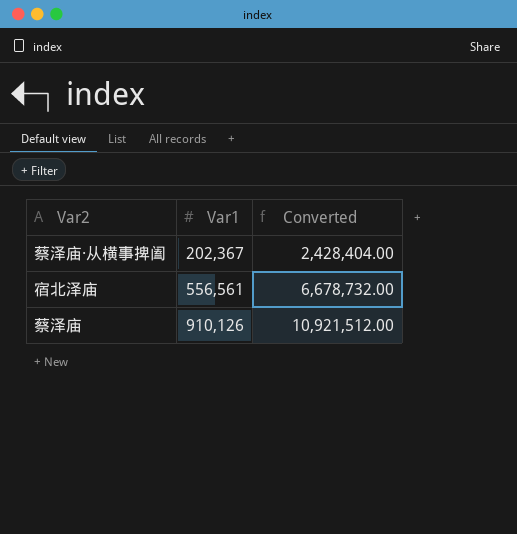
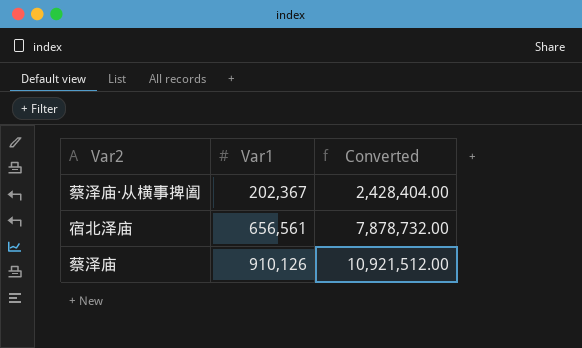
宿北泽庙 | Var1: 556,561 -> 656,561
宿北泽庙 | Converted: 6,678,732.00 -> 7,878,732.00

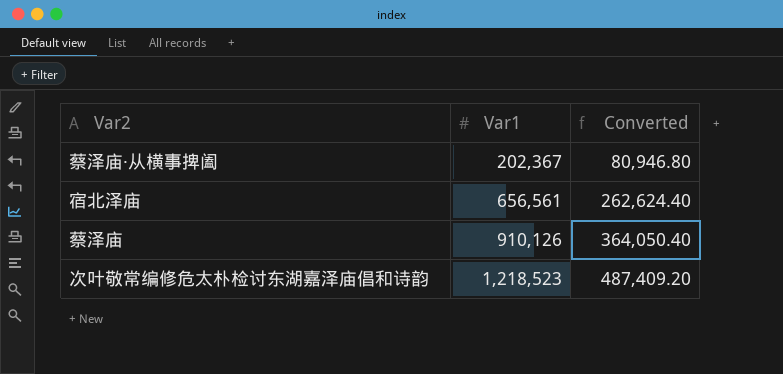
column Converted | formula: [Var1] * 12 -> [Var1] * 0.4
row 次叶敬常编修危太朴检讨东湖嘉泽庙倡和诗韵: none -> 1,218,523 | 487,409.20

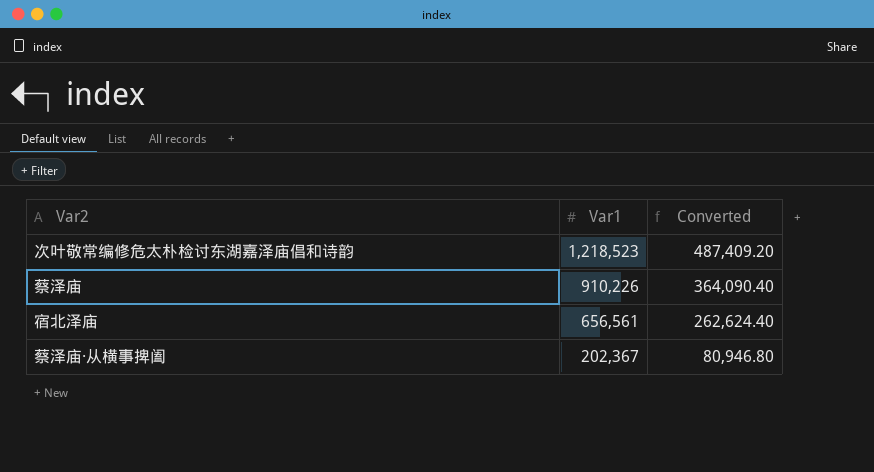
row order: Var1 ascending -> Var1 descending
蔡泽庙 | Var1: 910,126 -> 910,226
蔡泽庙 | Converted: 364,050.40 -> 364,090.40

